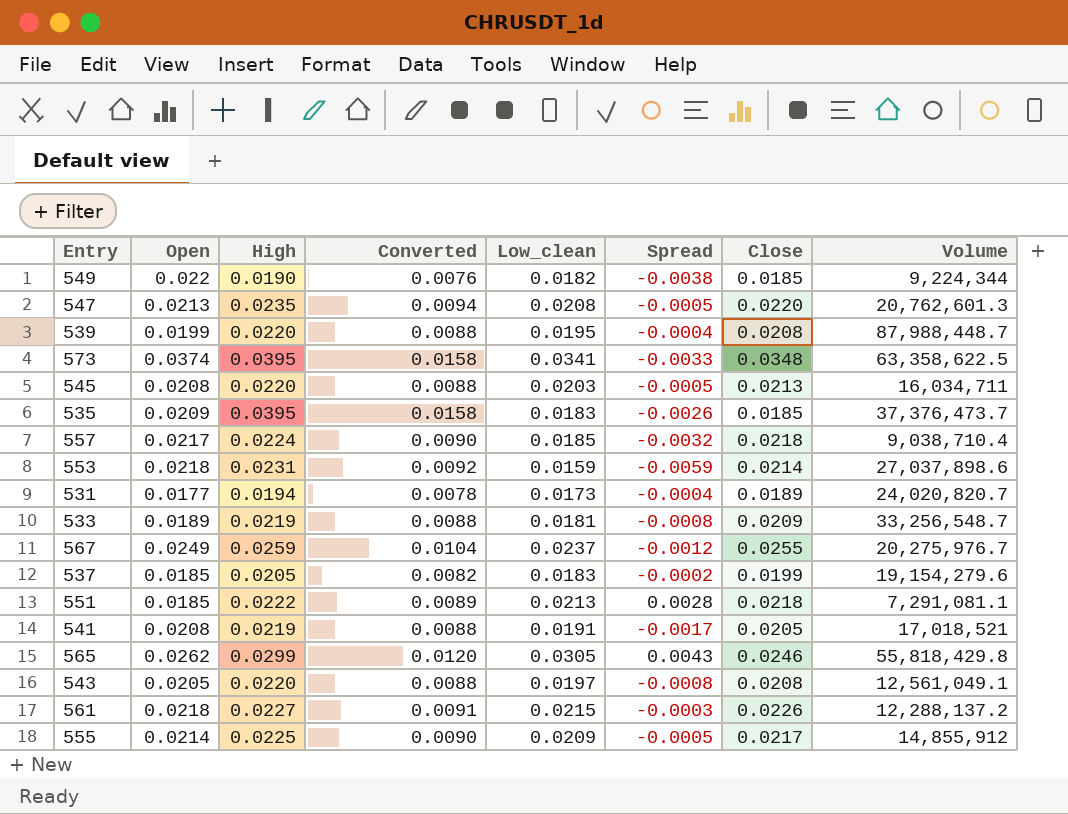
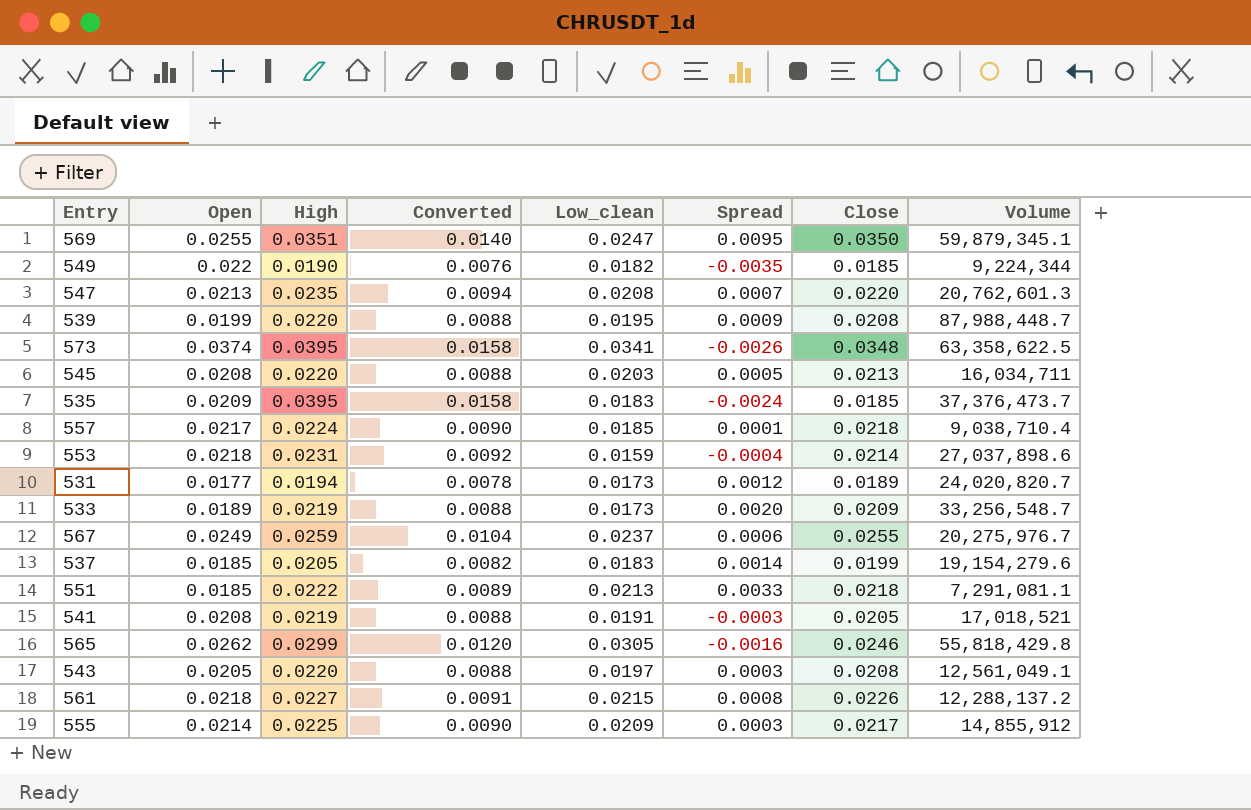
column Spread | formula: [Low_clean] - [Open] -> [Close] - [Open]
row 569: none -> 0.0255 | 0.0351 | 0.0140 | 0.0247 | 0.0095 | 0.0350 | 59,879,345.1
533 | Low_clean: 0.0181 -> 0.0173

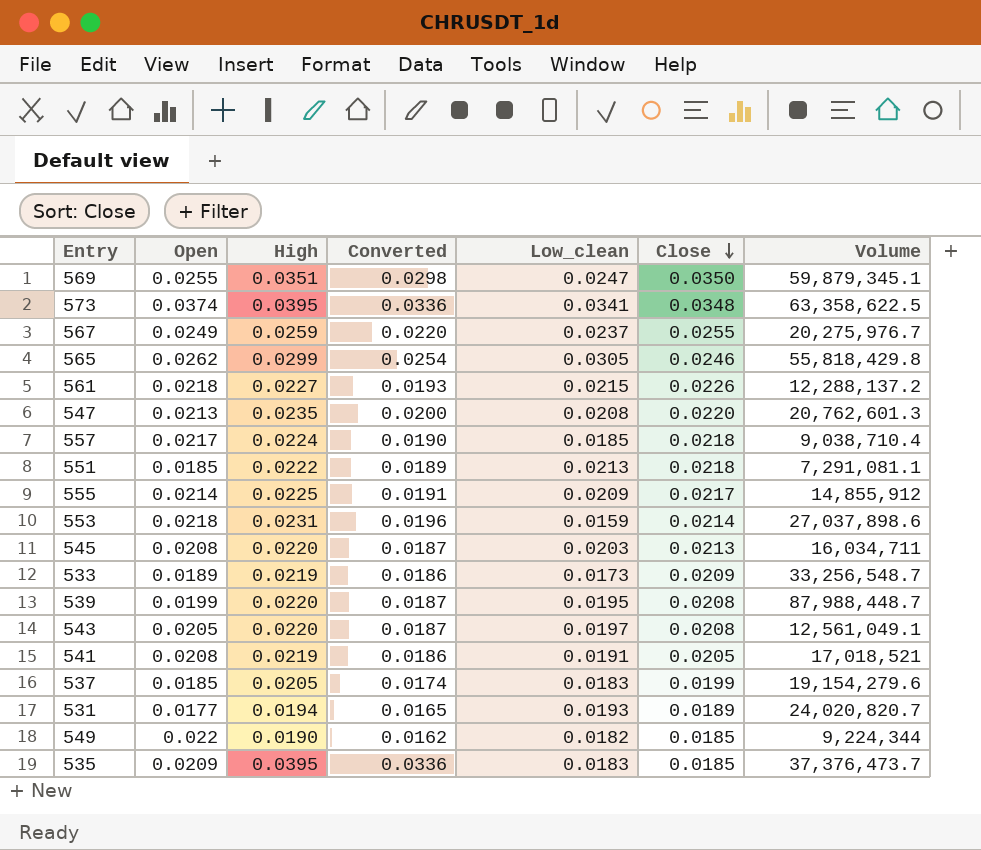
row order: none -> Close descending
column Spread | formula: [Close] - [Open] -> none
column Converted | formula: [High] * 0.4 -> [High] * 0.85
531 | Low_clean: 0.0173 -> 0.0193

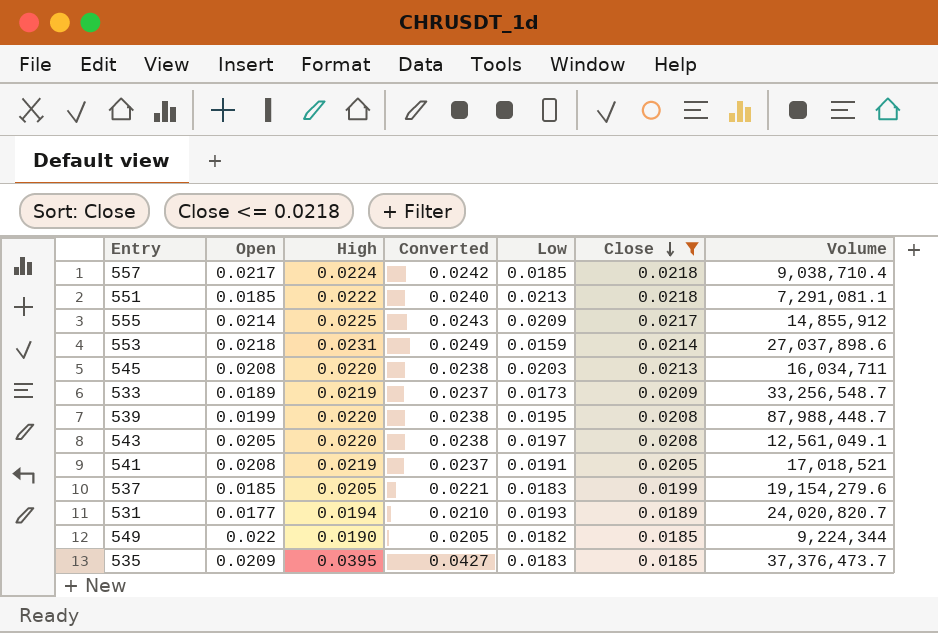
filter: none -> Close <= 0.0218
column Converted | formula: [High] * 0.85 -> [High] * 1.08
column name: Low_clean -> Low

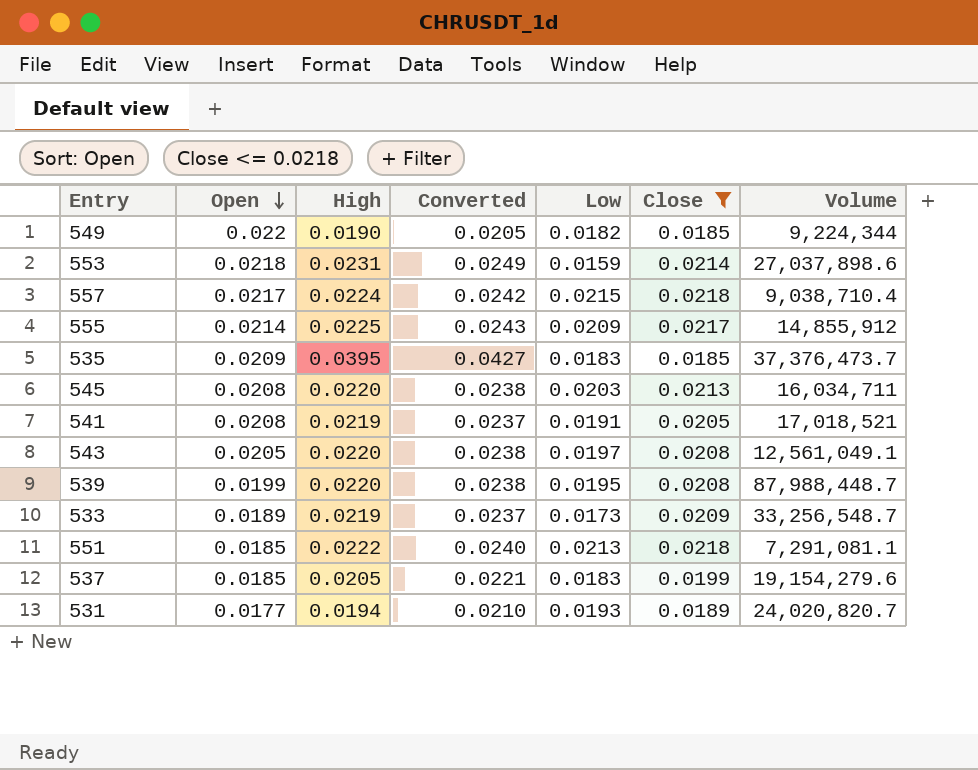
row order: Close descending -> Open descending
557 | Low: 0.0185 -> 0.0215

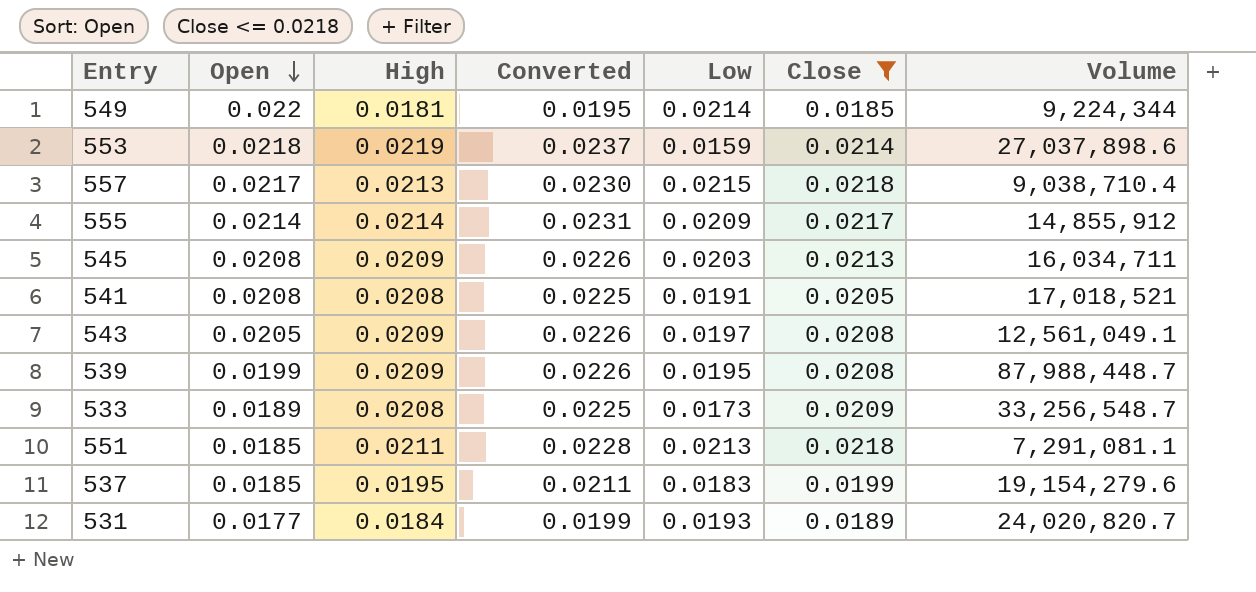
row 535: 0.0209 | 0.0395 | 0.0427 | 0.0183 | 0.0185 | 37,376,473.7 -> none
549 | High: 0.0190 -> 0.0181
549 | Converted: 0.0205 -> 0.0195
549 | Low: 0.0182 -> 0.0214
553 | High: 0.0231 -> 0.0219
553 | Converted: 0.0249 -> 0.0237
557 | High: 0.0224 -> 0.0213
557 | Converted: 0.0242 -> 0.0230
555 | High: 0.0225 -> 0.0214
555 | Converted: 0.0243 -> 0.0231
545 | High: 0.0220 -> 0.0209
545 | Converted: 0.0238 -> 0.0226
541 | High: 0.0219 -> 0.0208
541 | Converted: 0.0237 -> 0.0225
543 | High: 0.0220 -> 0.0209
543 | Converted: 0.0238 -> 0.0226
539 | High: 0.0220 -> 0.0209
539 | Converted: 0.0238 -> 0.0226
533 | High: 0.0219 -> 0.0208
533 | Converted: 0.0237 -> 0.0225
551 | High: 0.0222 -> 0.0211
551 | Converted: 0.0240 -> 0.0228
537 | High: 0.0205 -> 0.0195
537 | Converted: 0.0221 -> 0.0211
531 | High: 0.0194 -> 0.0184
531 | Converted: 0.0210 -> 0.0199

